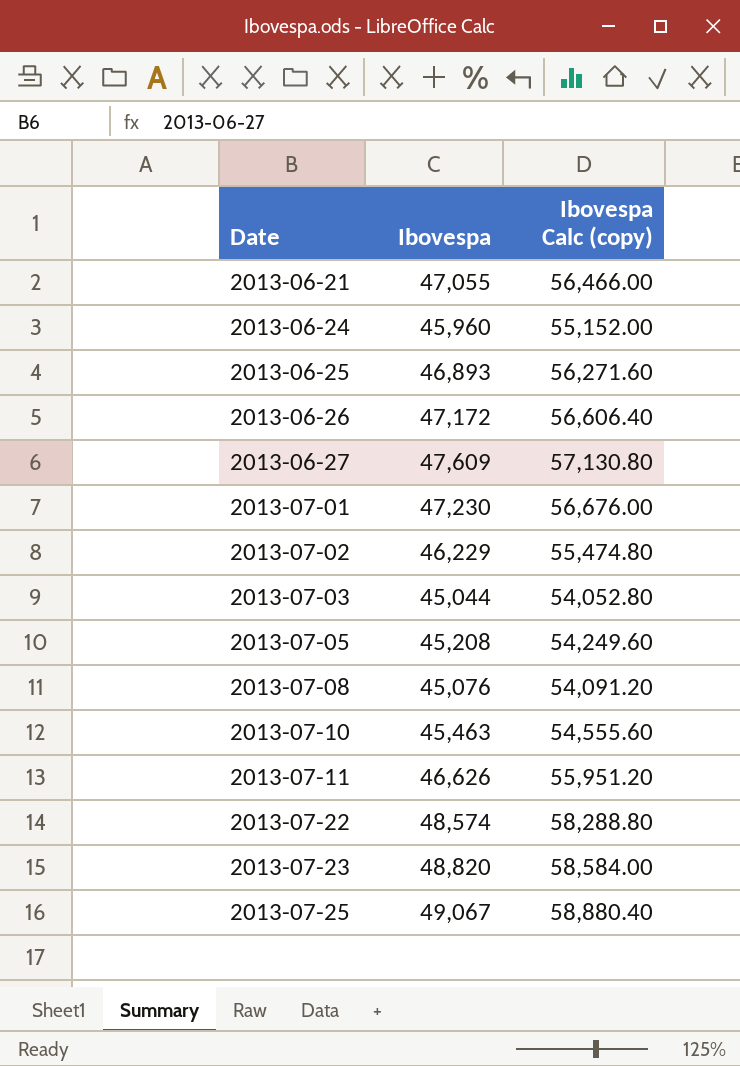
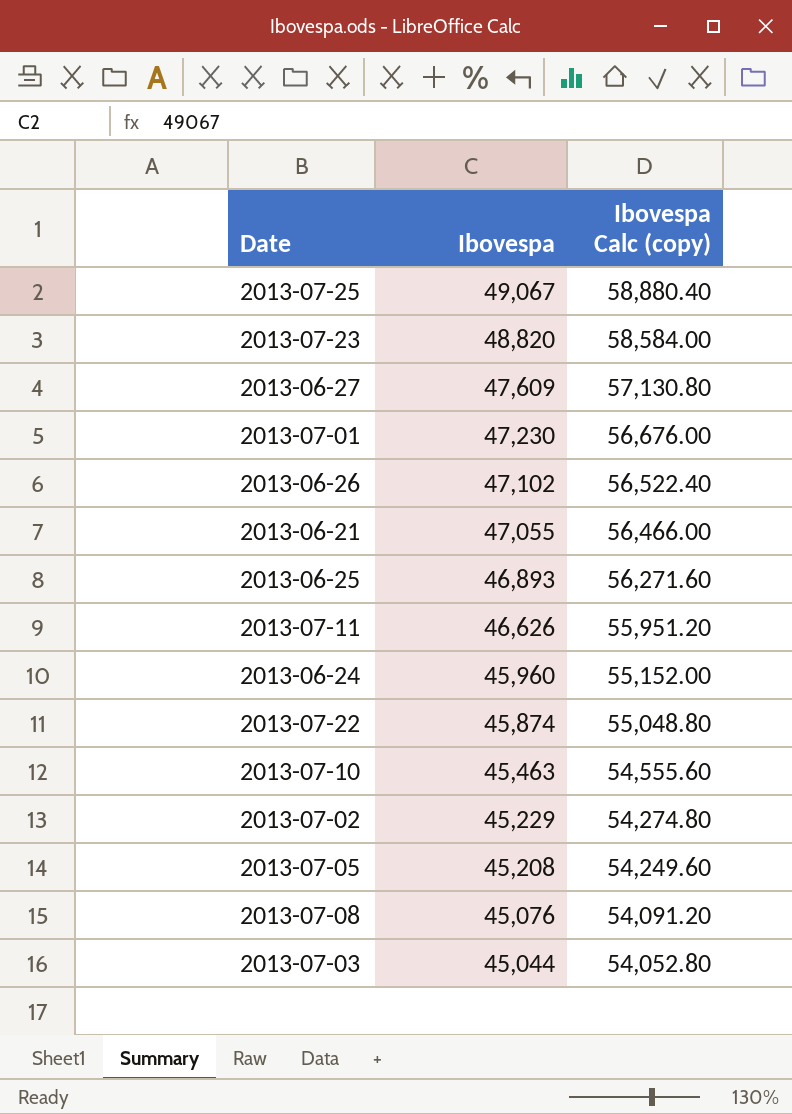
row order: Date ascending -> Ibovespa descending
2013-06-26 | Ibovespa: 47,172 -> 47,102
2013-06-26 | Ibovespa Calc (copy): 56,606.40 -> 56,522.40
2013-07-22 | Ibovespa: 48,574 -> 45,874
2013-07-22 | Ibovespa Calc (copy): 58,288.80 -> 55,048.80
2013-07-02 | Ibovespa: 46,229 -> 45,229
2013-07-02 | Ibovespa Calc (copy): 55,474.80 -> 54,274.80

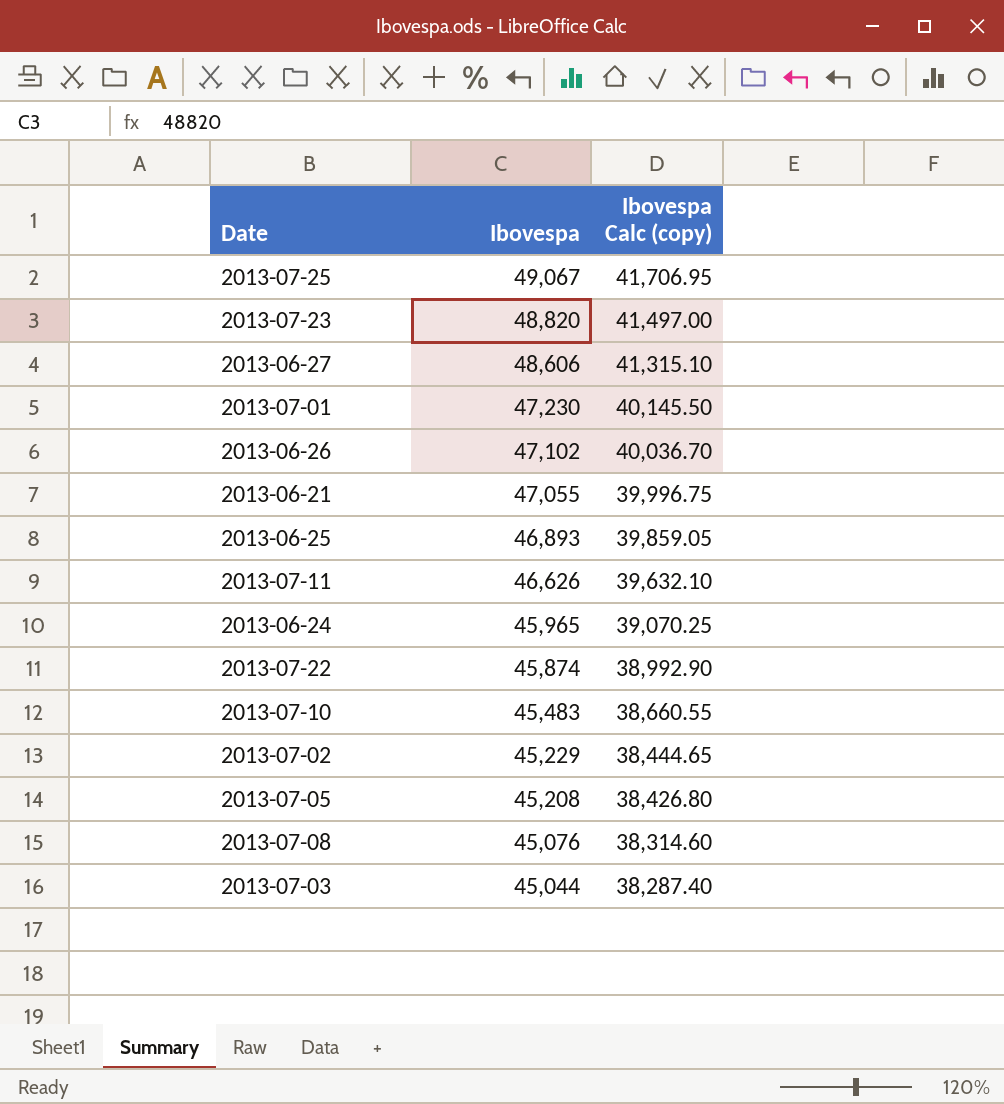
column Ibovespa Calc (copy) | formula: [Ibovespa] * 1.2 -> [Ibovespa] * 0.85
2013-06-27 | Ibovespa: 47,609 -> 48,606
2013-06-24 | Ibovespa: 45,960 -> 45,965
2013-07-10 | Ibovespa: 45,463 -> 45,483

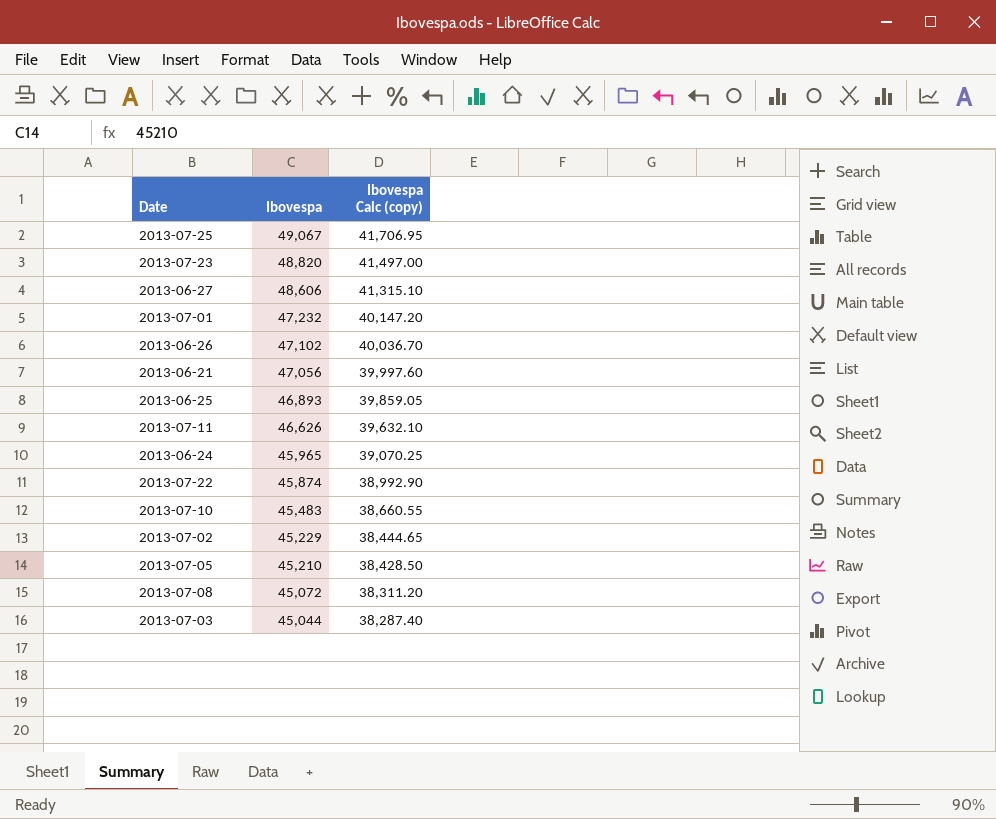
2013-07-01 | Ibovespa: 47,230 -> 47,232
2013-07-01 | Ibovespa Calc (copy): 40,145.50 -> 40,147.20
2013-06-21 | Ibovespa: 47,055 -> 47,056
2013-06-21 | Ibovespa Calc (copy): 39,996.75 -> 39,997.60
2013-07-05 | Ibovespa: 45,208 -> 45,210
2013-07-05 | Ibovespa Calc (copy): 38,426.80 -> 38,428.50
2013-07-08 | Ibovespa: 45,076 -> 45,072
2013-07-08 | Ibovespa Calc (copy): 38,314.60 -> 38,311.20

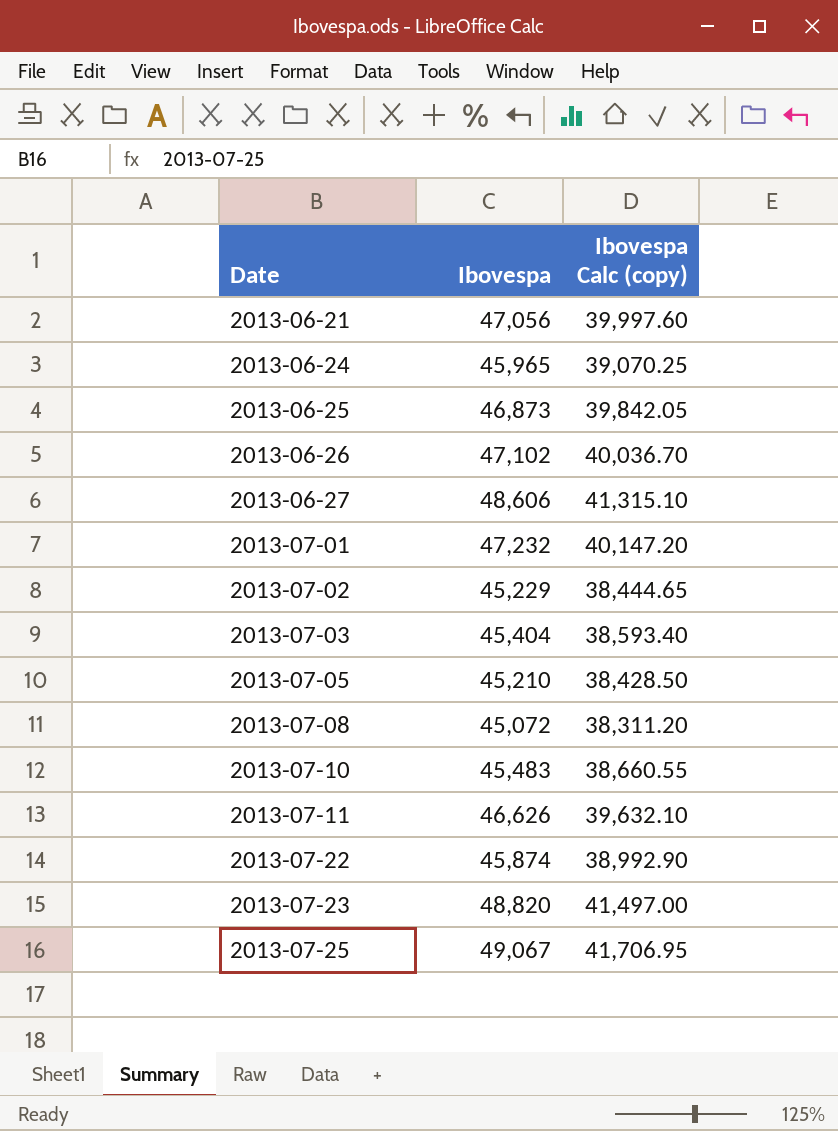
row order: Ibovespa descending -> Date ascending
2013-06-25 | Ibovespa: 46,893 -> 46,873
2013-06-25 | Ibovespa Calc (copy): 39,859.05 -> 39,842.05
2013-07-03 | Ibovespa: 45,044 -> 45,404
2013-07-03 | Ibovespa Calc (copy): 38,287.40 -> 38,593.40

